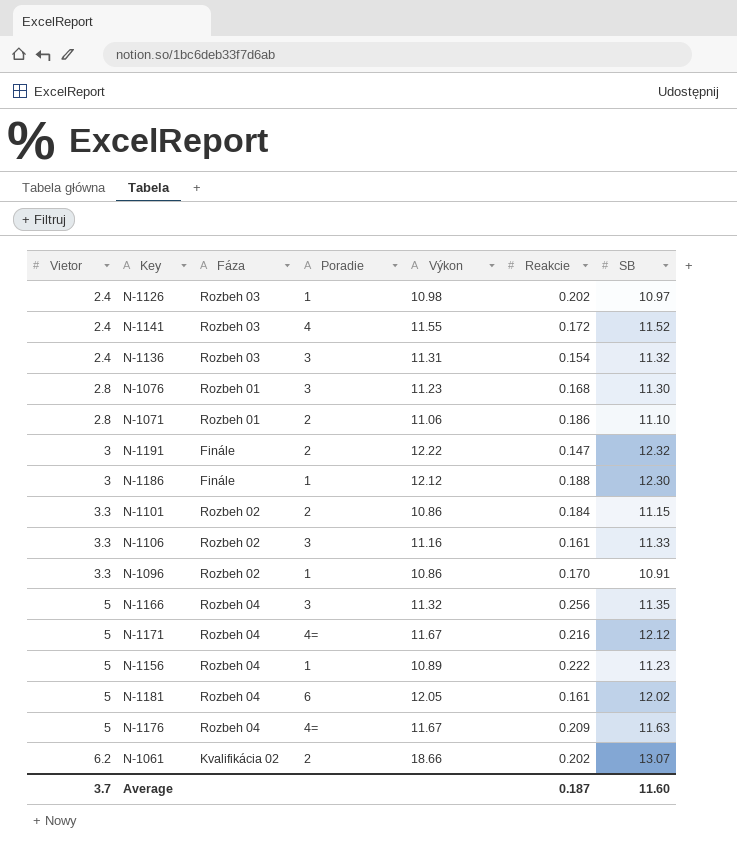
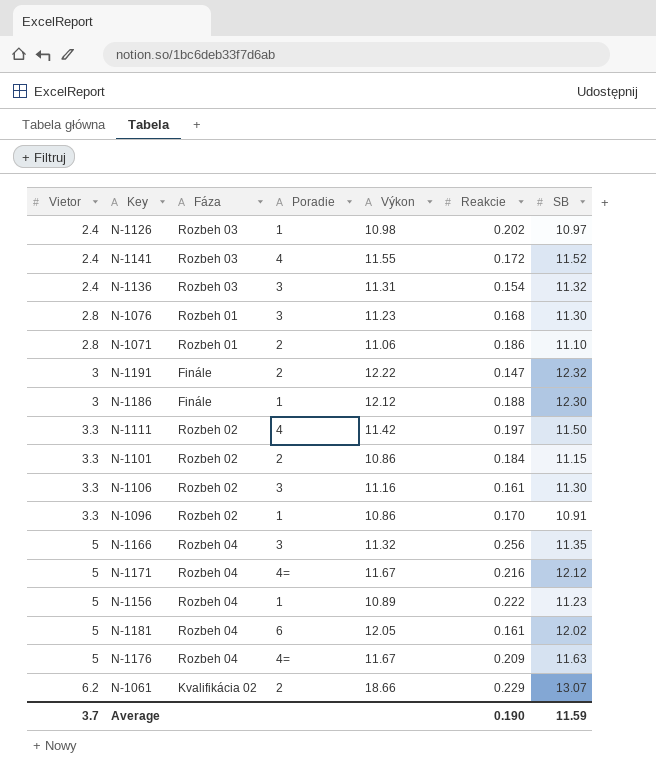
row N-1111: none -> 3.3 | Rozbeh 02 | 4 | 11.42 | 0.197 | 11.50
N-1106 | SB: 11.33 -> 11.30
N-1061 | Reakcie: 0.202 -> 0.229
Average | Reakcie: 0.187 -> 0.190
Average | SB: 11.60 -> 11.59

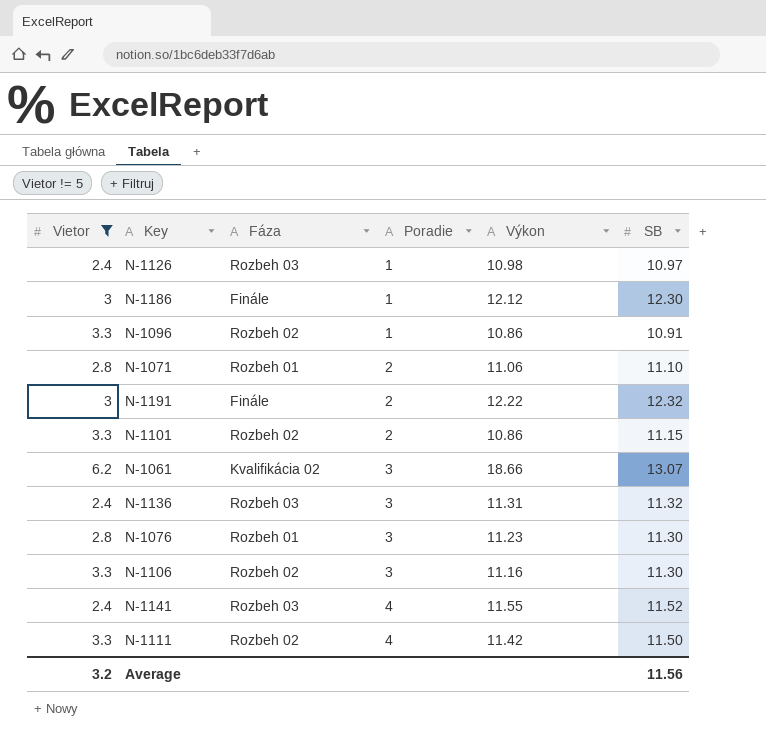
filter: none -> Vietor != 5
row order: Vietor ascending -> Poradie ascending
column Reakcie | position: 6 -> none
N-1061 | Poradie: 2 -> 3
Average | Vietor: 3.7 -> 3.2
Average | SB: 11.59 -> 11.56

